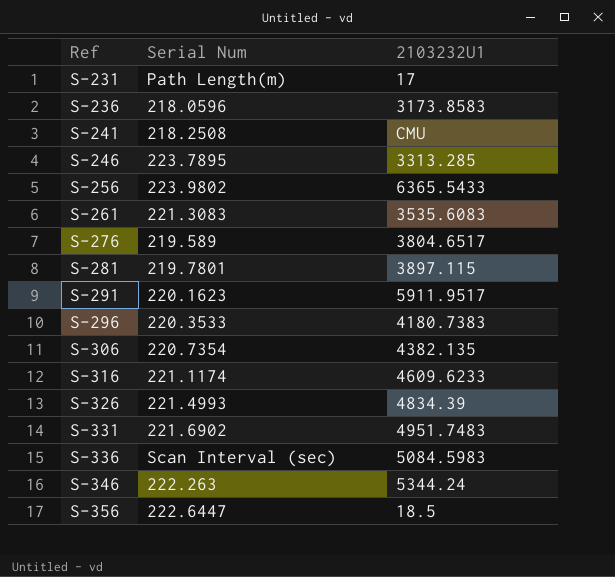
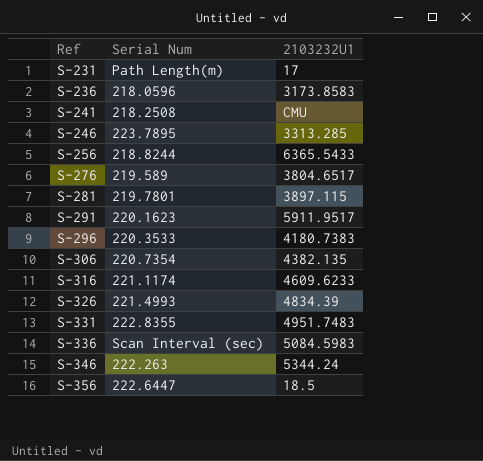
row S-261: 221.3083 | 3535.6083 -> none
S-256 | Serial Num: 223.9802 -> 218.8244
S-331 | Serial Num: 221.6902 -> 222.8355

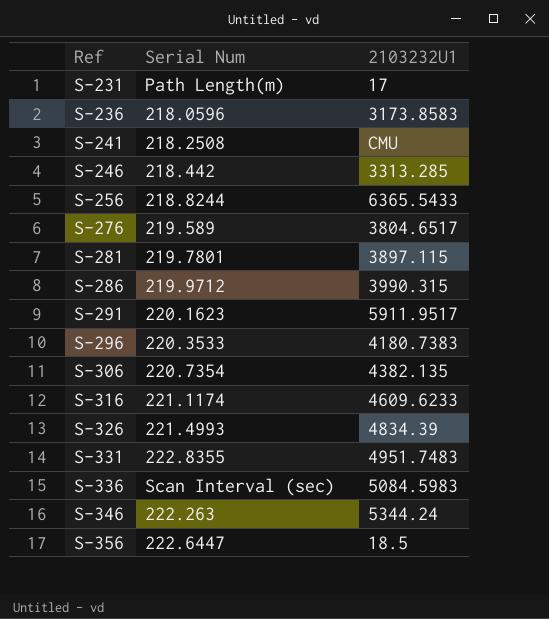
S-246 | Serial Num: 223.7895 -> 218.442
row S-286: none -> 219.9712 | 3990.315

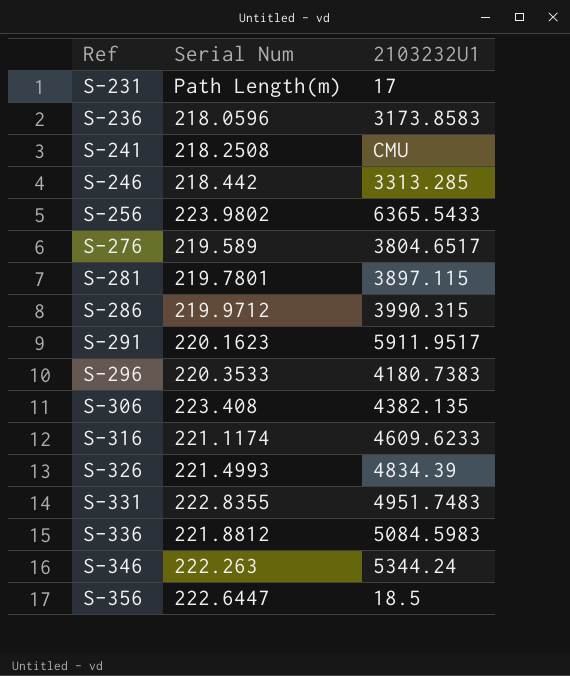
S-256 | Serial Num: 218.8244 -> 223.9802
S-306 | Serial Num: 220.7354 -> 223.408
S-336 | Serial Num: Scan Interval (sec) -> 221.8812

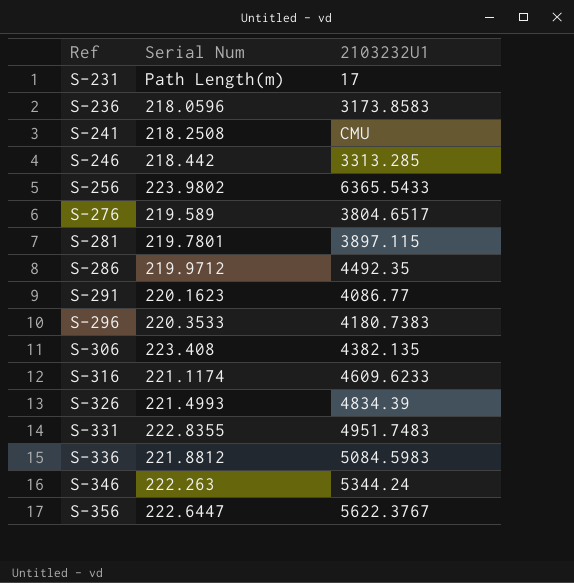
S-286 | 2103232U1: 3990.315 -> 4492.35
S-291 | 2103232U1: 5911.9517 -> 4086.77
S-356 | 2103232U1: 18.5 -> 5622.3767

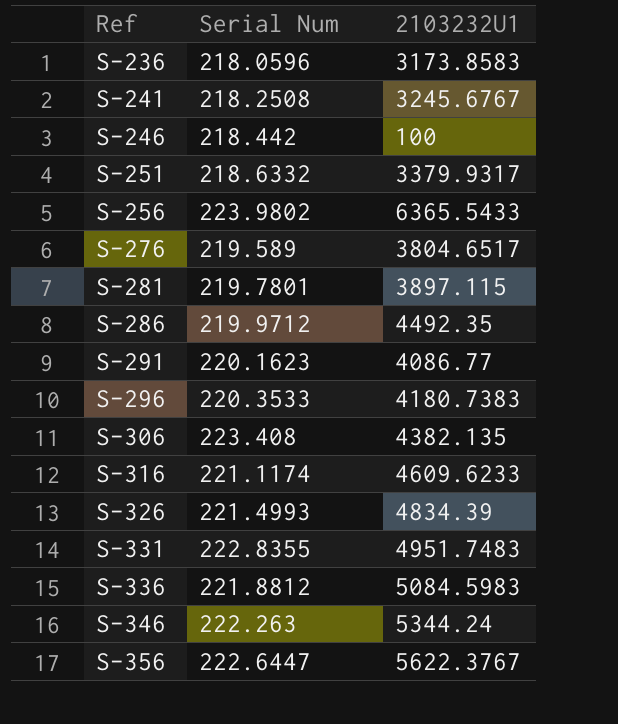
row S-231: Path Length(m) | 17 -> none
S-241 | 2103232U1: CMU -> 3245.6767
S-246 | 2103232U1: 3313.285 -> 100
row S-251: none -> 218.6332 | 3379.9317

